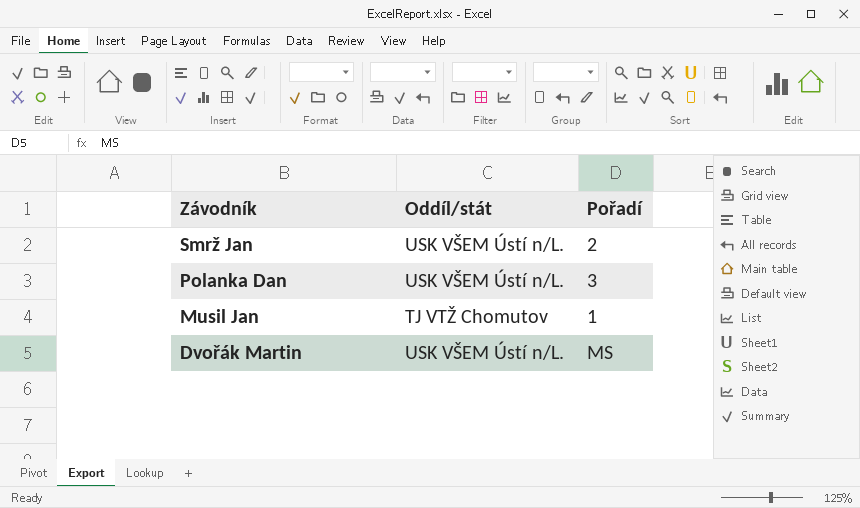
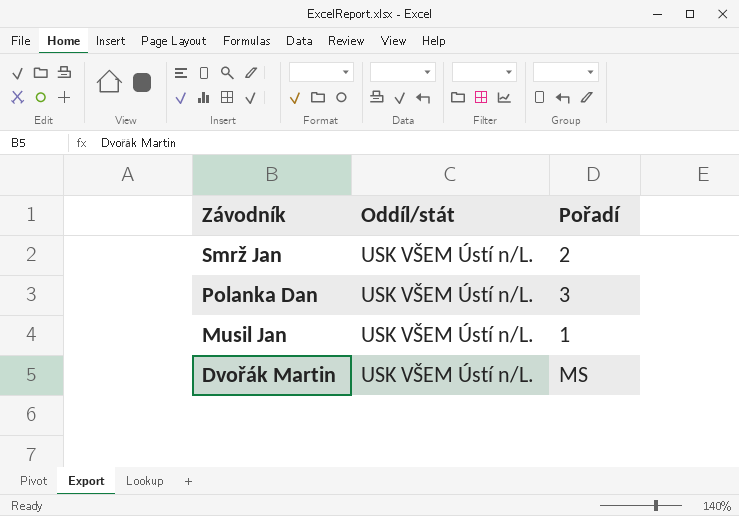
Musil Jan | Oddíl/stát: TJ VTŽ Chomutov -> USK VŠEM Ústí n/L.

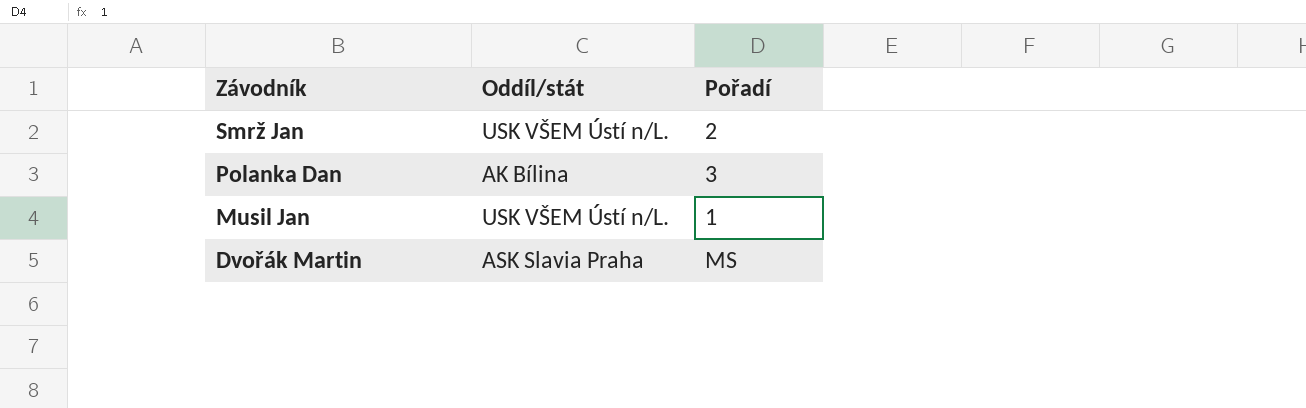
Polanka Dan | Oddíl/stát: USK VŠEM Ústí n/L. -> AK Bílina
Dvořák Martin | Oddíl/stát: USK VŠEM Ústí n/L. -> ASK Slavia Praha

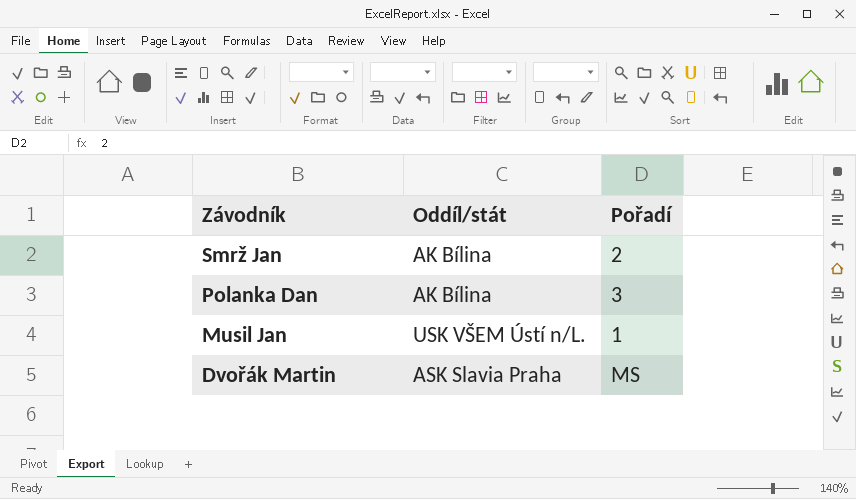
Smrž Jan | Oddíl/stát: USK VŠEM Ústí n/L. -> AK Bílina

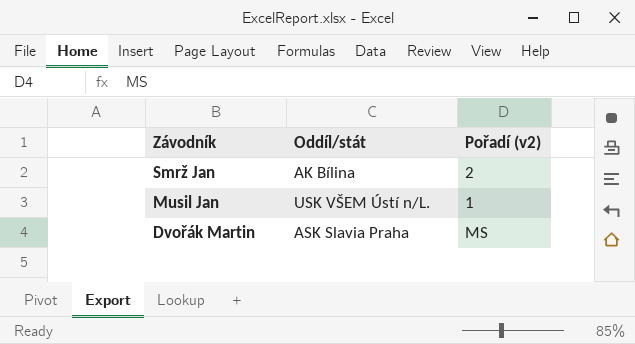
column name: Pořadí -> Pořadí (v2)
row Polanka Dan: AK Bílina | 3 -> none

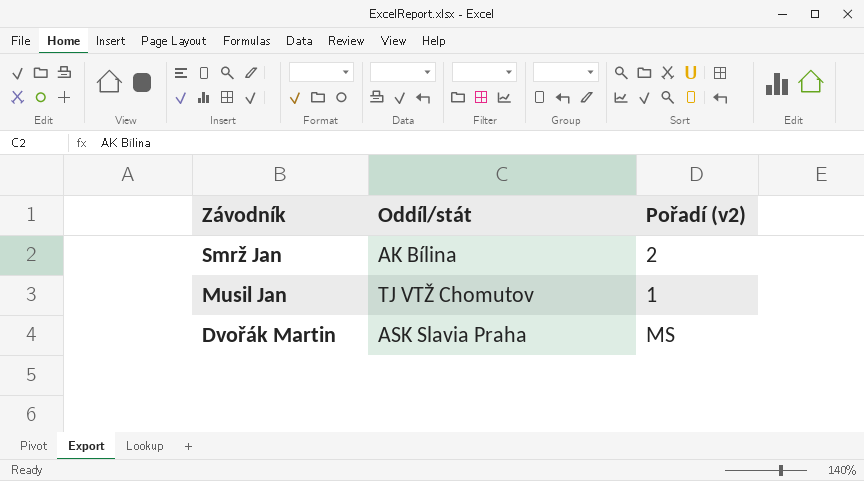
Musil Jan | Oddíl/stát: USK VŠEM Ústí n/L. -> TJ VTŽ Chomutov

